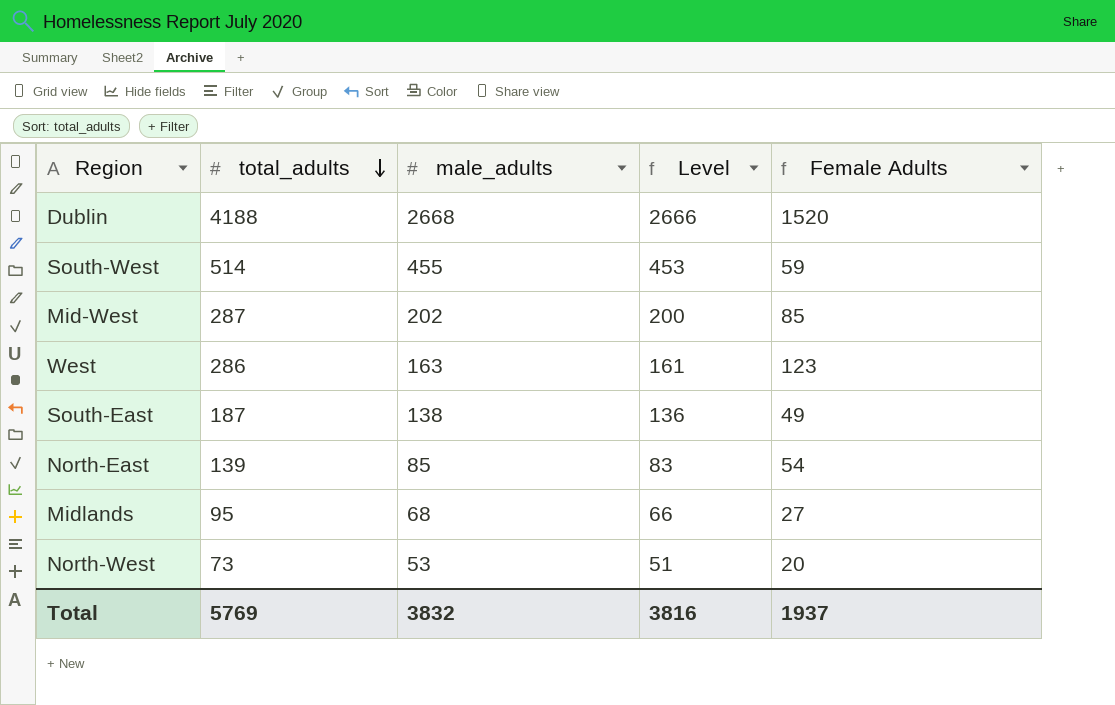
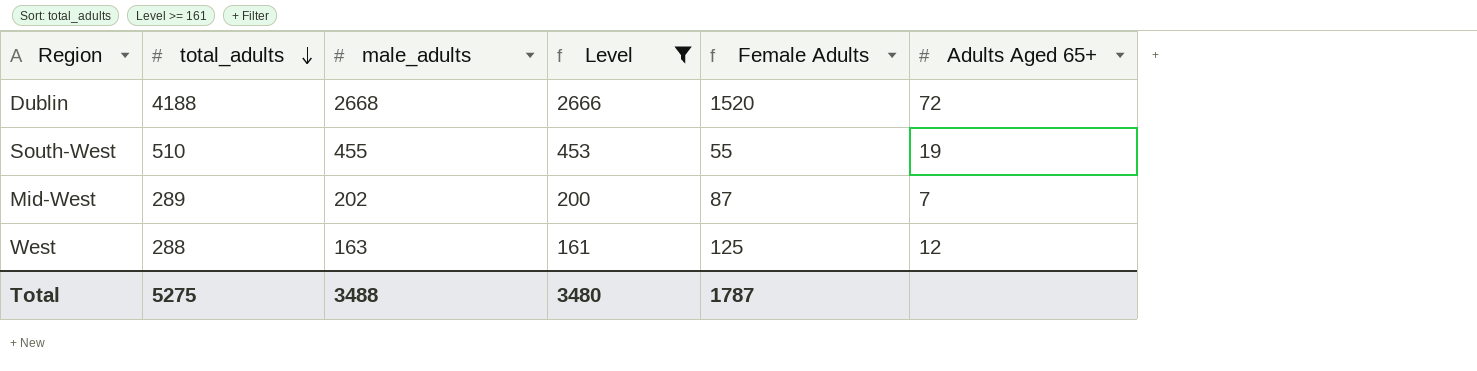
filter: none -> Level >= 161
column Adults Aged 65+ | position: none -> 6
South-West | total_adults: 514 -> 510
South-West | Female Adults: 59 -> 55
Mid-West | total_adults: 287 -> 289
Mid-West | Female Adults: 85 -> 87
West | total_adults: 286 -> 288
West | Female Adults: 123 -> 125
Total | total_adults: 5769 -> 5275
Total | male_adults: 3832 -> 3488
Total | Level: 3816 -> 3480
Total | Female Adults: 1937 -> 1787

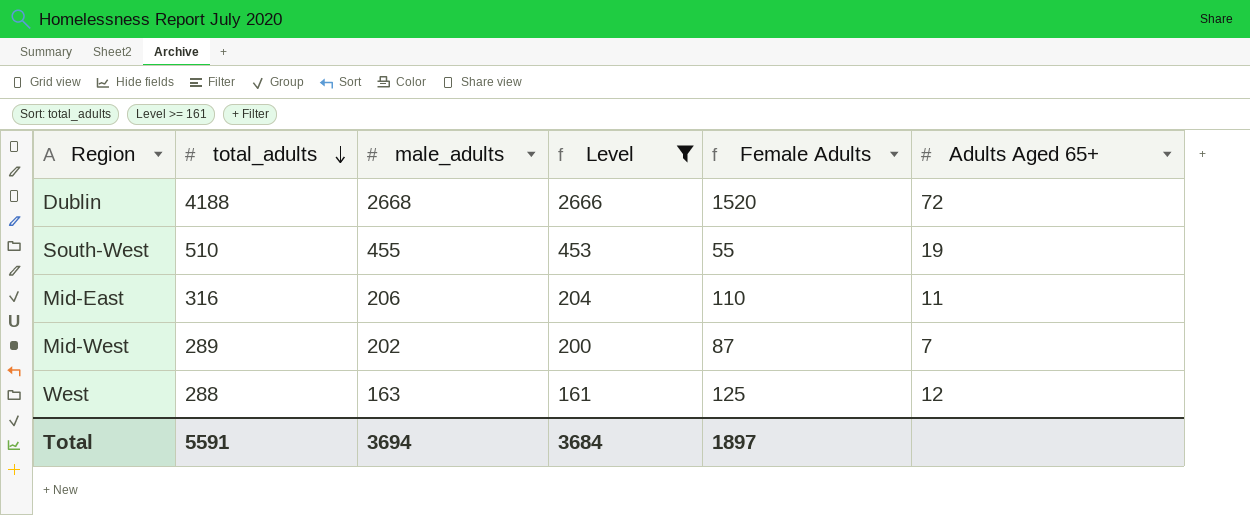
row Mid-East: none -> 316 | 206 | 204 | 110 | 11
Total | total_adults: 5275 -> 5591
Total | male_adults: 3488 -> 3694
Total | Level: 3480 -> 3684
Total | Female Adults: 1787 -> 1897

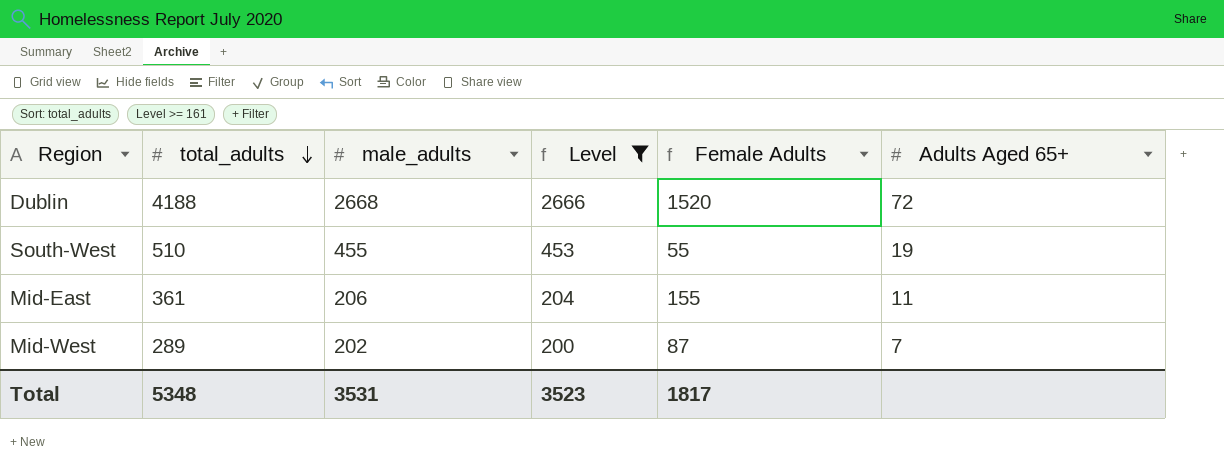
row West: 288 | 163 | 161 | 125 | 12 -> none
Mid-East | total_adults: 316 -> 361
Mid-East | Female Adults: 110 -> 155
Total | total_adults: 5591 -> 5348
Total | male_adults: 3694 -> 3531
Total | Level: 3684 -> 3523
Total | Female Adults: 1897 -> 1817

